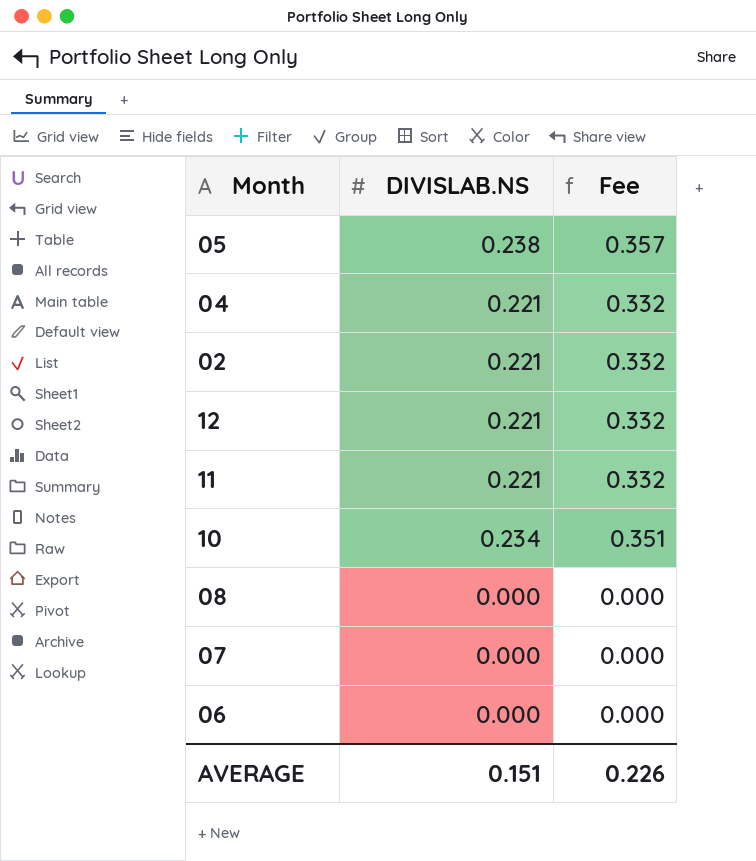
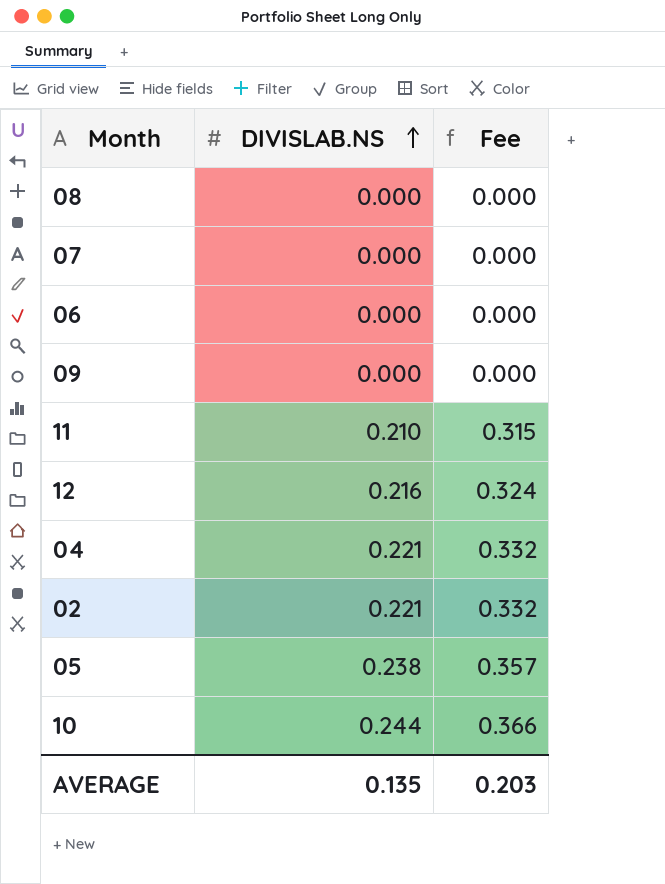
row order: none -> DIVISLAB.NS ascending
row 09: none -> 0.000 | 0.000
11 | DIVISLAB.NS: 0.221 -> 0.210
11 | Fee: 0.332 -> 0.315
12 | DIVISLAB.NS: 0.221 -> 0.216
12 | Fee: 0.332 -> 0.324
10 | DIVISLAB.NS: 0.234 -> 0.244
10 | Fee: 0.351 -> 0.366
AVERAGE | DIVISLAB.NS: 0.151 -> 0.135
AVERAGE | Fee: 0.226 -> 0.203

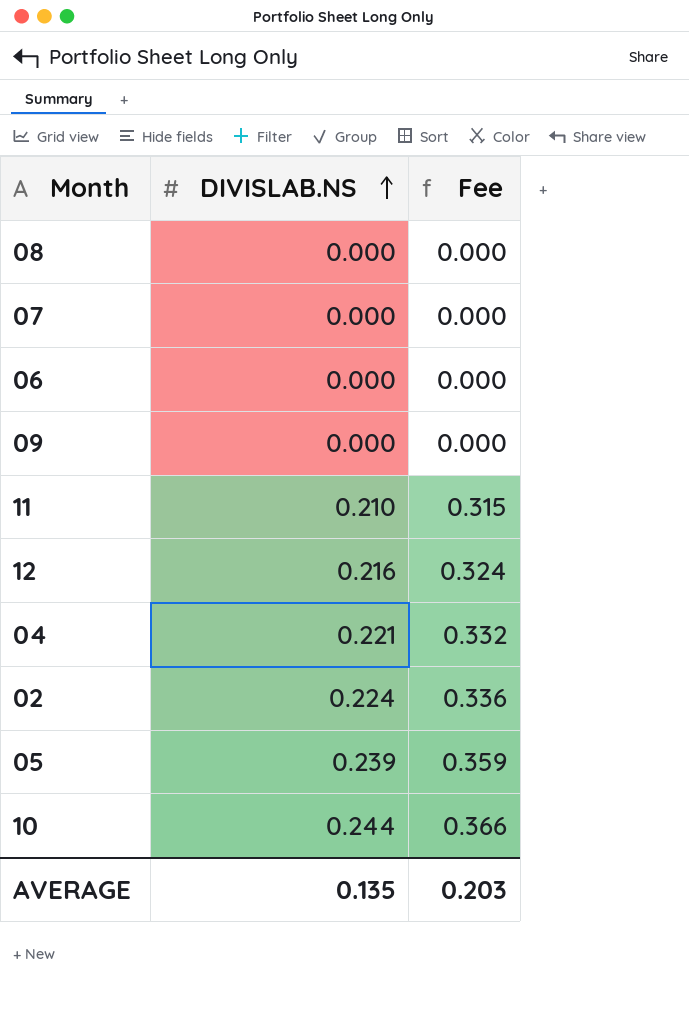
02 | DIVISLAB.NS: 0.221 -> 0.224
02 | Fee: 0.332 -> 0.336
05 | DIVISLAB.NS: 0.238 -> 0.239
05 | Fee: 0.357 -> 0.359

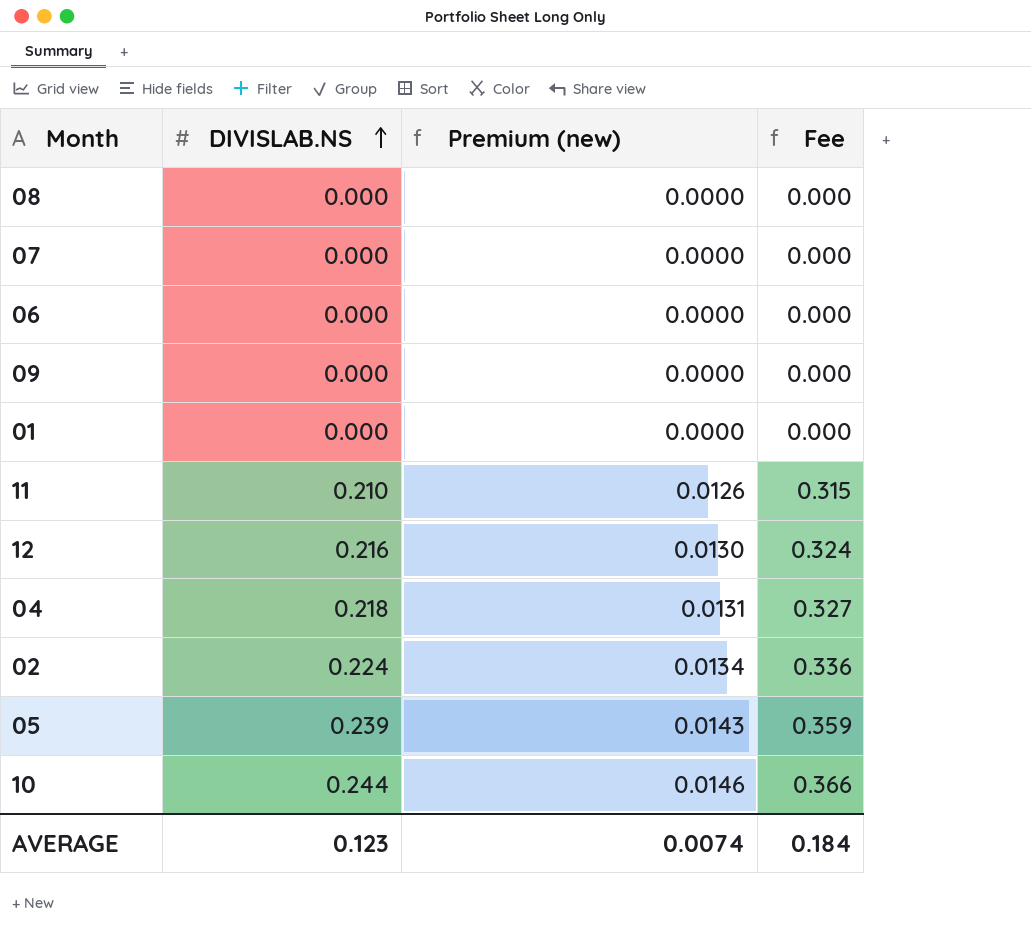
column Premium (new) | formula: none -> [DIVISLAB.NS] * 0.06
row 01: none -> 0.000 | 0.0000 | 0.000
04 | DIVISLAB.NS: 0.221 -> 0.218
04 | Fee: 0.332 -> 0.327
AVERAGE | DIVISLAB.NS: 0.135 -> 0.123
AVERAGE | Fee: 0.203 -> 0.184

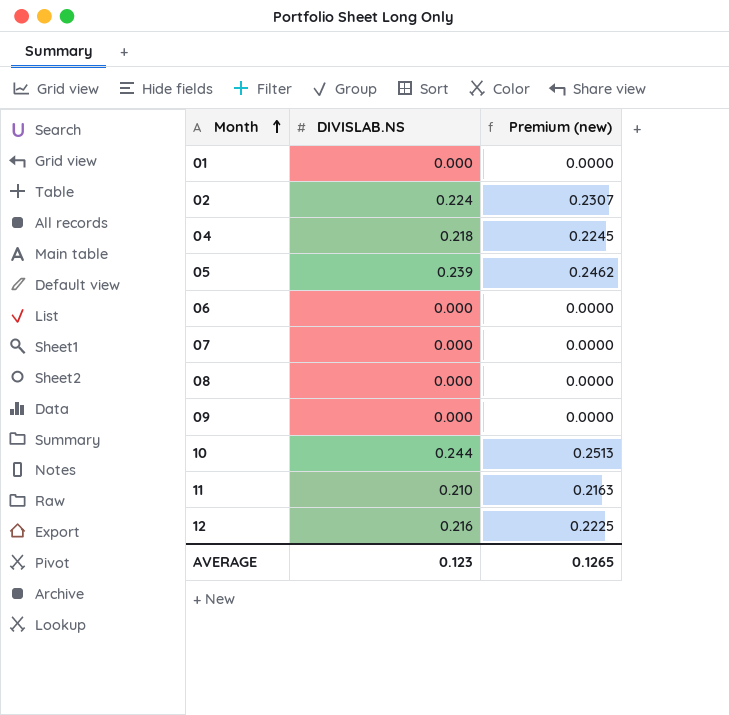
row order: DIVISLAB.NS ascending -> Month ascending
column Fee | formula: [DIVISLAB.NS] * 1.5 -> none
column Premium (new) | formula: [DIVISLAB.NS] * 0.06 -> [DIVISLAB.NS] * 1.03
AVERAGE | Premium (new): 0.0074 -> 0.1265

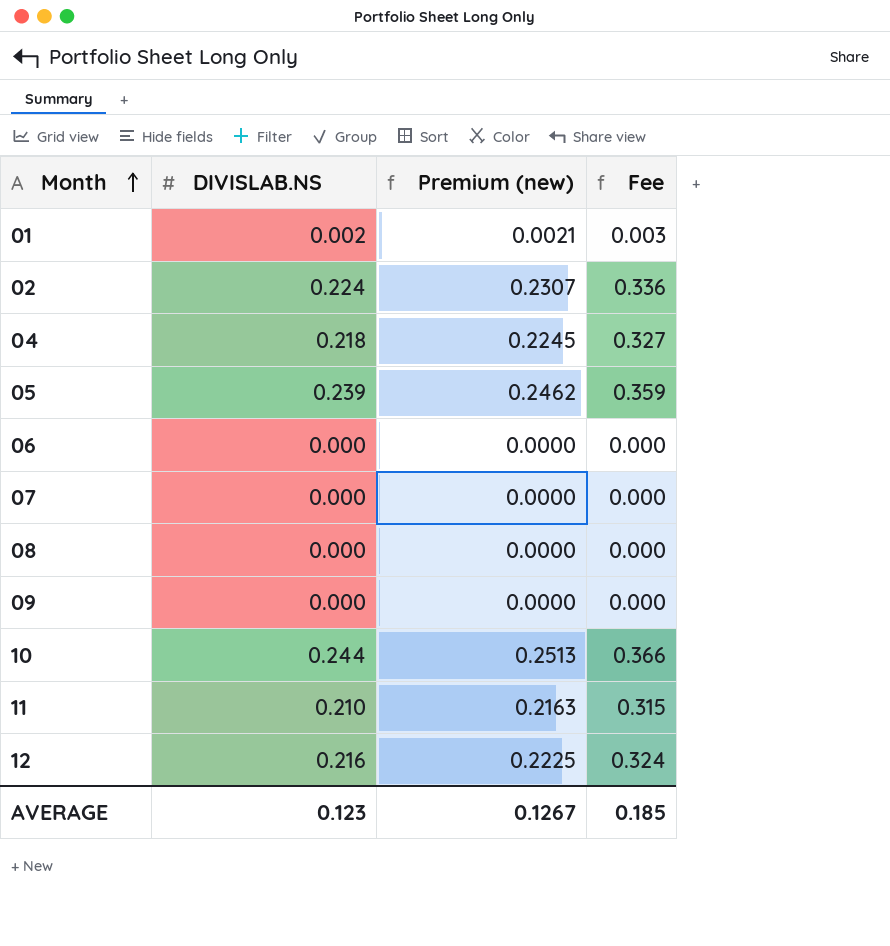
column Fee | formula: none -> [DIVISLAB.NS] * 1.5
01 | DIVISLAB.NS: 0.000 -> 0.002
01 | Premium (new): 0.0000 -> 0.0021
AVERAGE | Premium (new): 0.1265 -> 0.1267

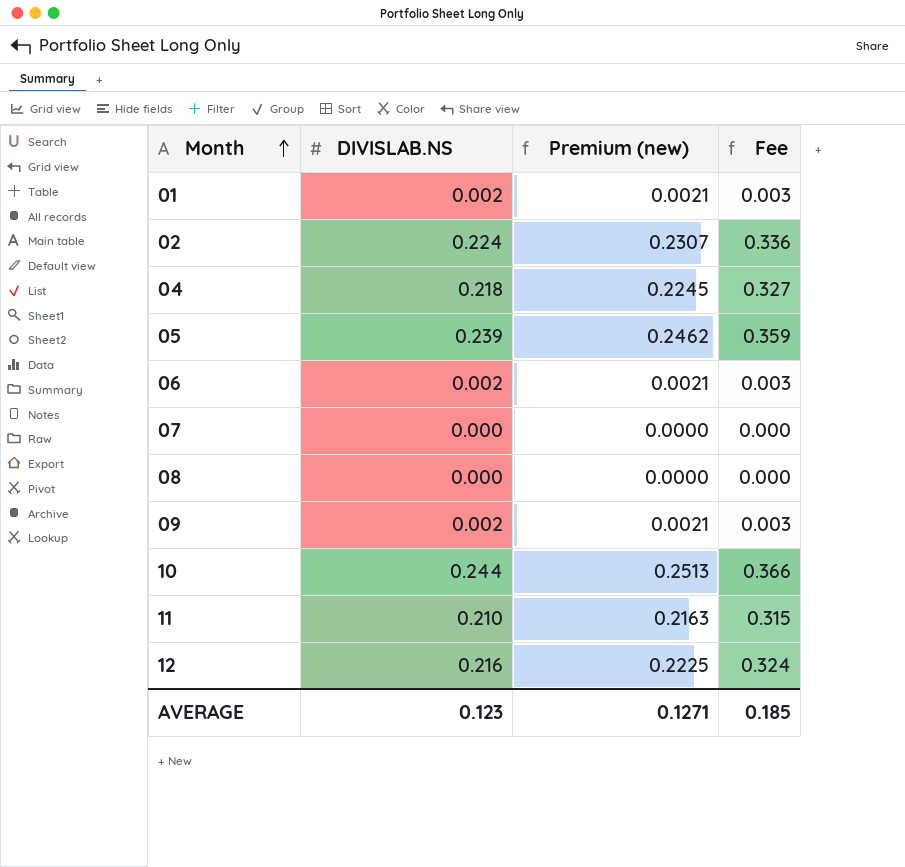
06 | DIVISLAB.NS: 0.000 -> 0.002
06 | Premium (new): 0.0000 -> 0.0021
06 | Fee: 0.000 -> 0.003
09 | DIVISLAB.NS: 0.000 -> 0.002
09 | Premium (new): 0.0000 -> 0.0021
09 | Fee: 0.000 -> 0.003
AVERAGE | Premium (new): 0.1267 -> 0.1271

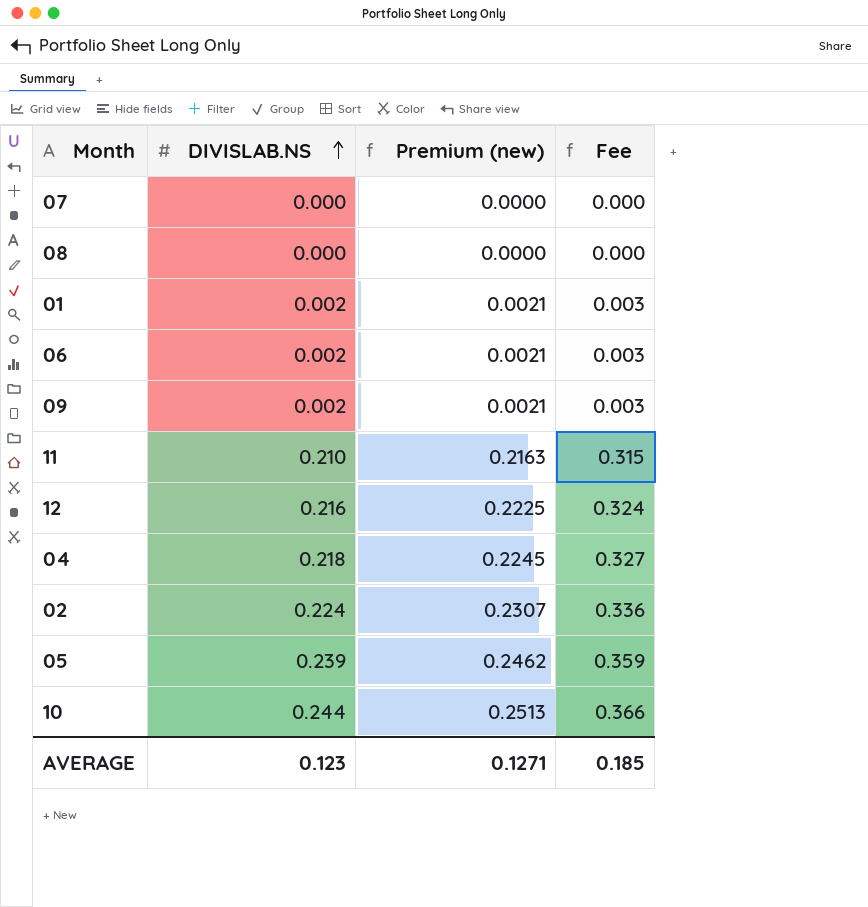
row order: Month ascending -> DIVISLAB.NS ascending

